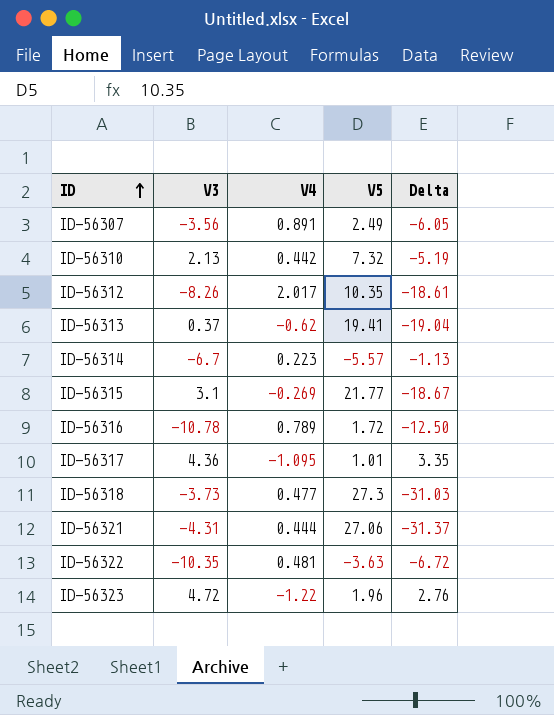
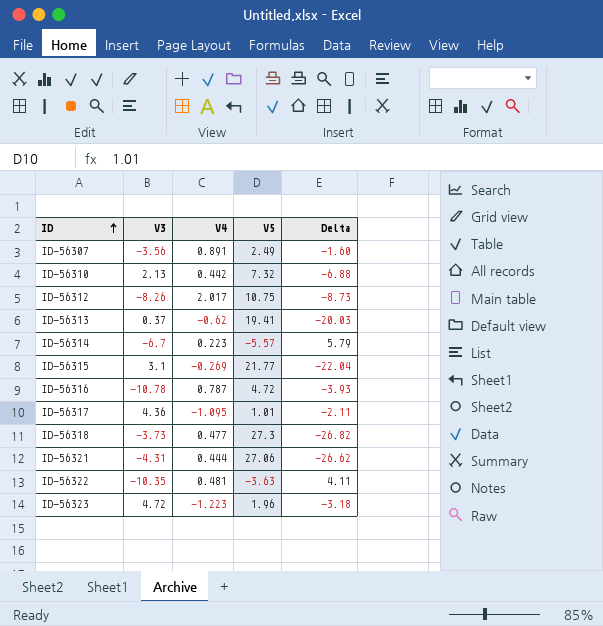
column Delta | formula: [V3] - [V5] -> [V4] - [V5]
ID-56312 | V5: 10.35 -> 10.75
ID-56316 | V4: 0.789 -> 0.787
ID-56316 | V5: 1.72 -> 4.72
ID-56323 | V4: -1.22 -> -1.223

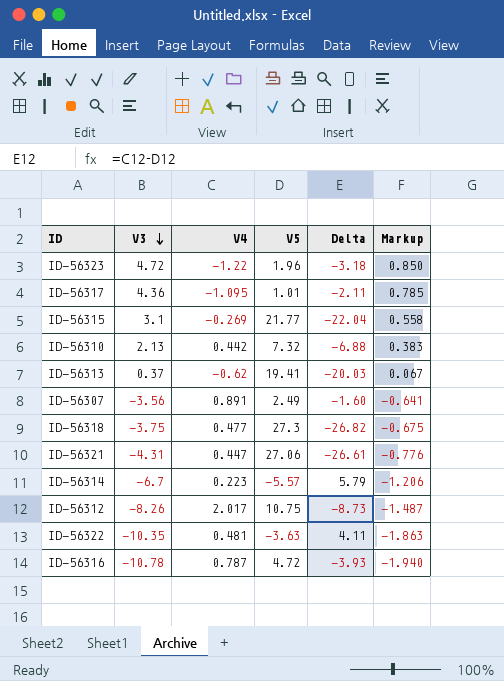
row order: ID ascending -> V3 descending
column Markup | formula: none -> [V3] * 0.18
ID-56323 | V4: -1.223 -> -1.22
ID-56318 | V3: -3.73 -> -3.75
ID-56321 | V4: 0.444 -> 0.447
ID-56321 | Delta: -26.62 -> -26.61

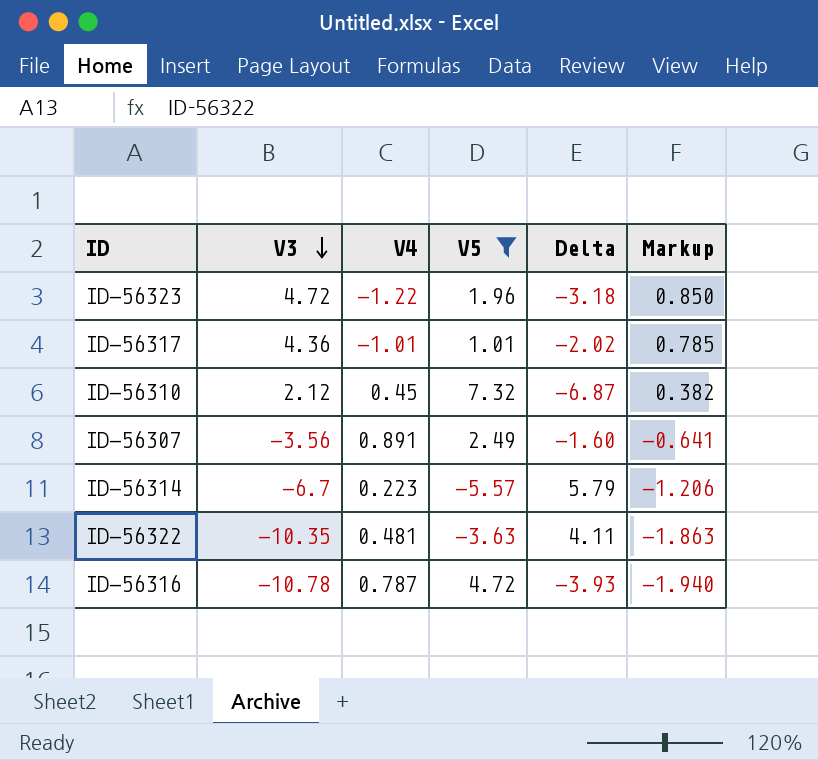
filter: none -> V5 <= 7.32
ID-56317 | V4: -1.095 -> -1.01
ID-56317 | Delta: -2.11 -> -2.02
ID-56310 | V3: 2.13 -> 2.12
ID-56310 | V4: 0.442 -> 0.45
ID-56310 | Delta: -6.88 -> -6.87
ID-56310 | Markup: 0.383 -> 0.382

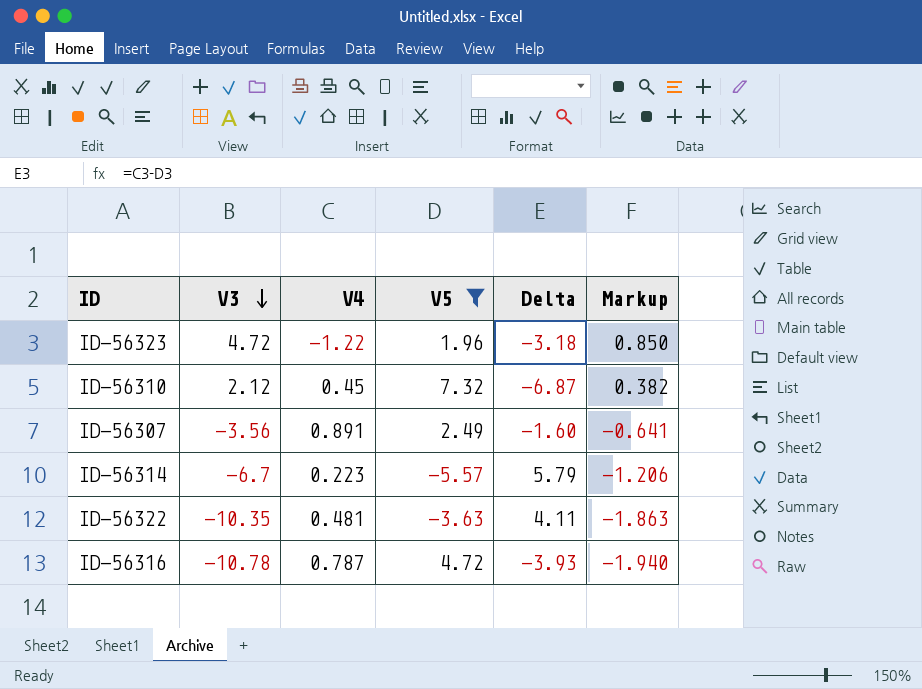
row ID-56317: 4.36 | -1.01 | 1.01 | -2.02 | 0.785 -> none

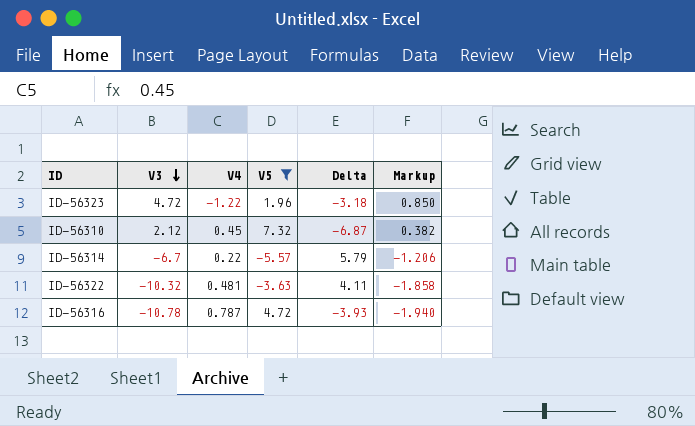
row ID-56307: -3.56 | 0.891 | 2.49 | -1.60 | -0.641 -> none
ID-56314 | V4: 0.223 -> 0.22
ID-56322 | V3: -10.35 -> -10.32
ID-56322 | Markup: -1.863 -> -1.858

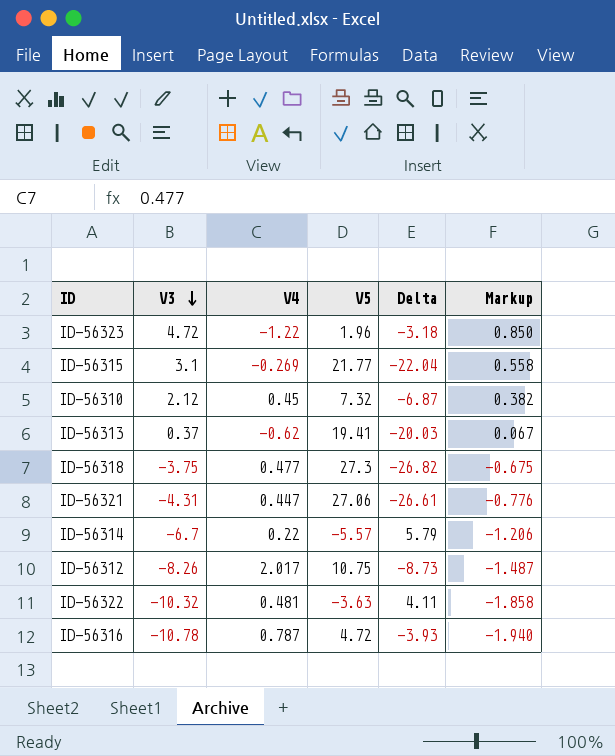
filter: V5 <= 7.32 -> none

